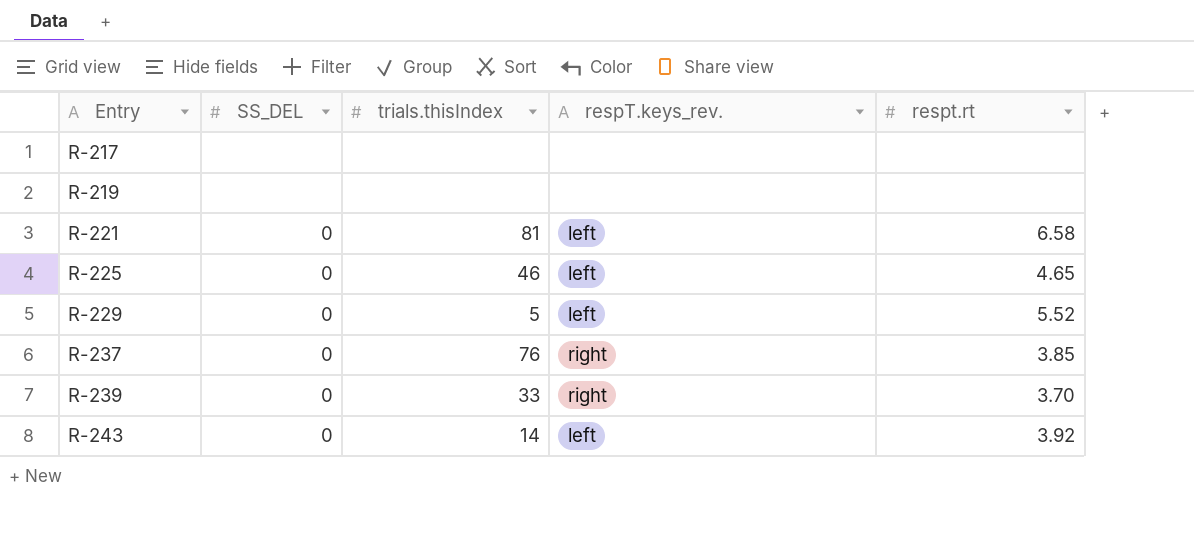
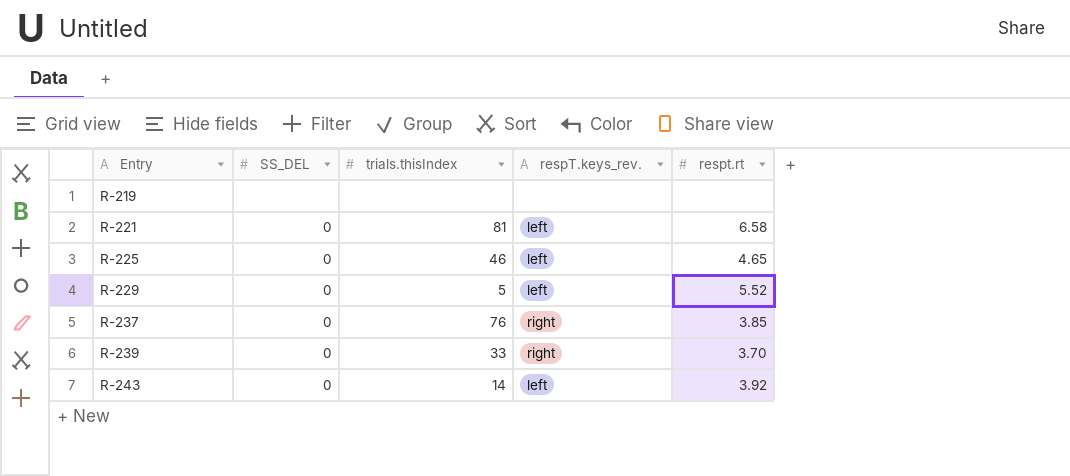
row R-217: none | none | none | none -> none

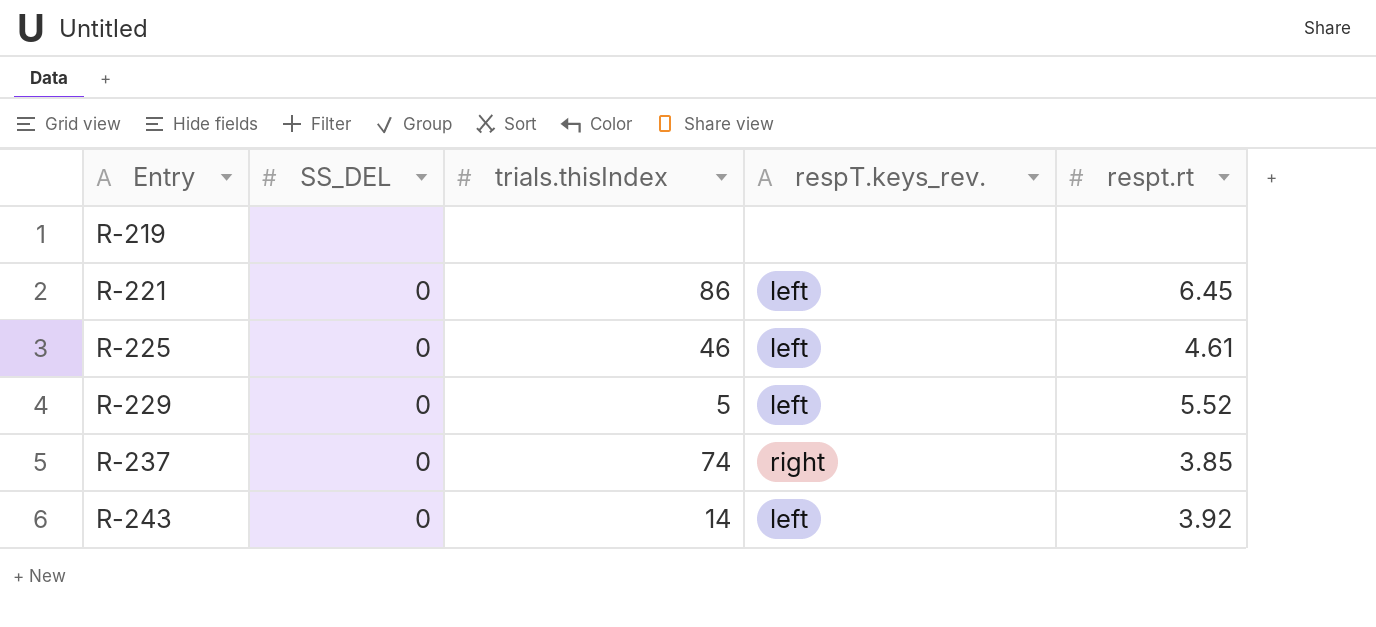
row R-239: 0 | 33 | right | 3.70 -> none
R-221 | trials.thisIndex: 81 -> 86
R-221 | respt.rt: 6.58 -> 6.45
R-225 | respt.rt: 4.65 -> 4.61
R-237 | trials.thisIndex: 76 -> 74

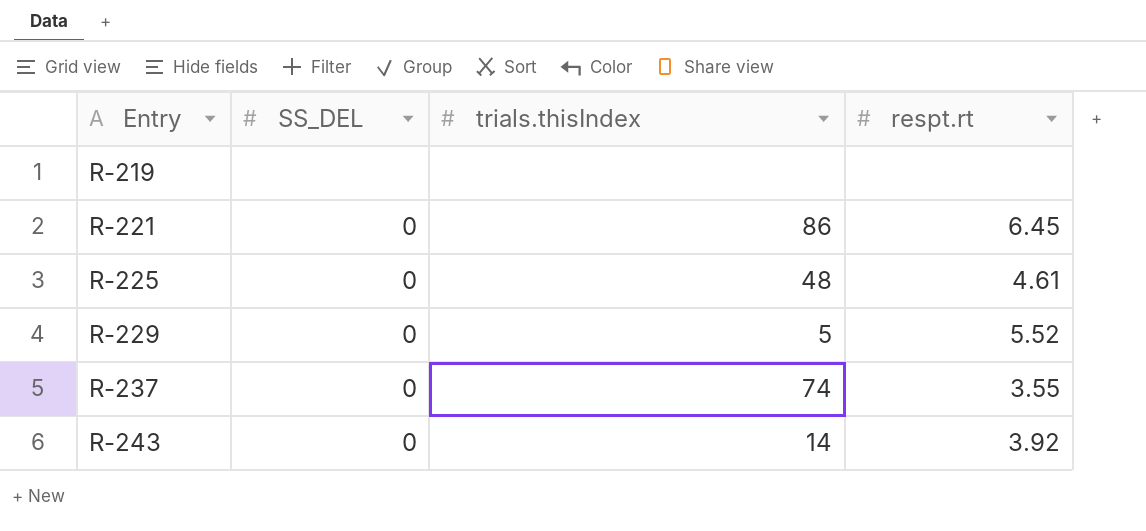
column respT.keys_rev. | position: 4 -> none
R-225 | trials.thisIndex: 46 -> 48
R-237 | respt.rt: 3.85 -> 3.55

